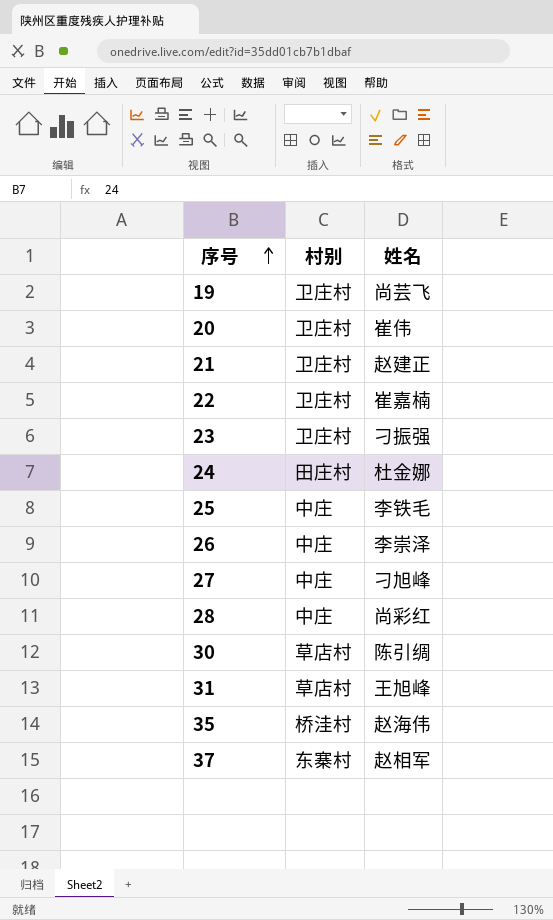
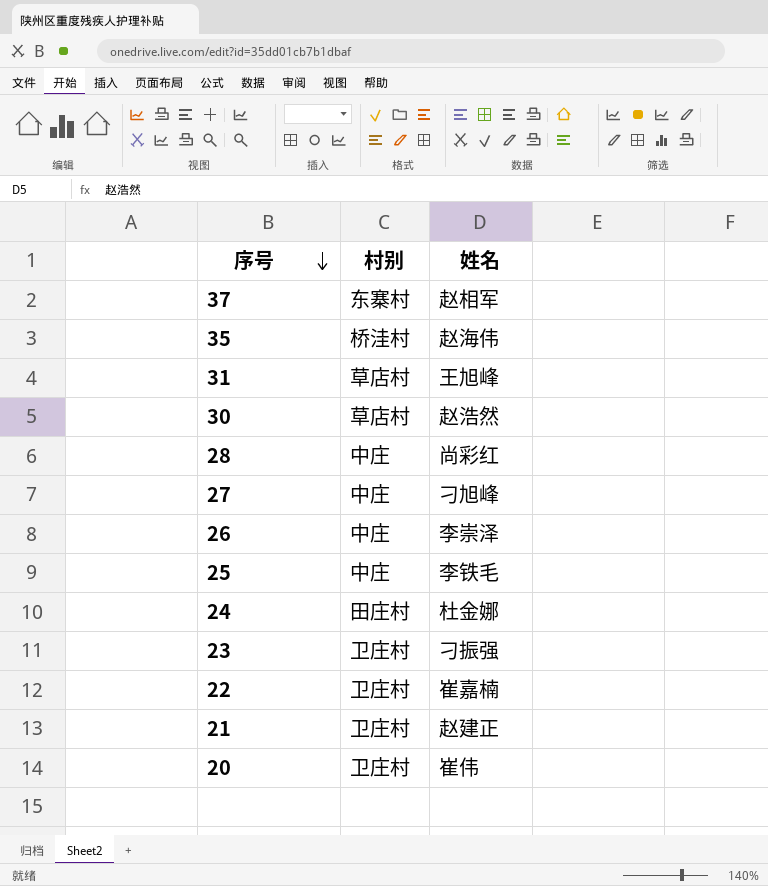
row order: 序号 ascending -> 序号 descending
row 19: 卫庄村 | 尚芸飞 -> none
30 | 姓名: 陈引绸 -> 赵浩然

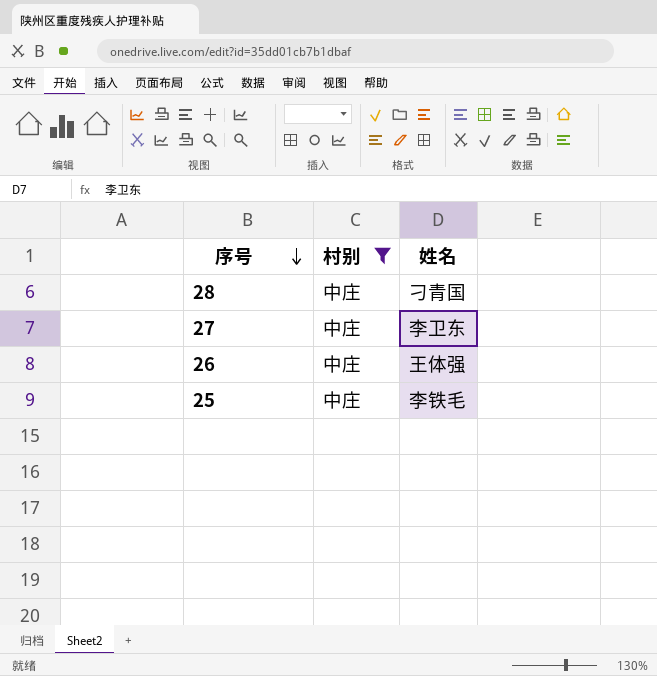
filter: none -> 村别 = 中庄
28 | 姓名: 尚彩红 -> 刁青国
27 | 姓名: 刁旭峰 -> 李卫东
26 | 姓名: 李崇泽 -> 王体强

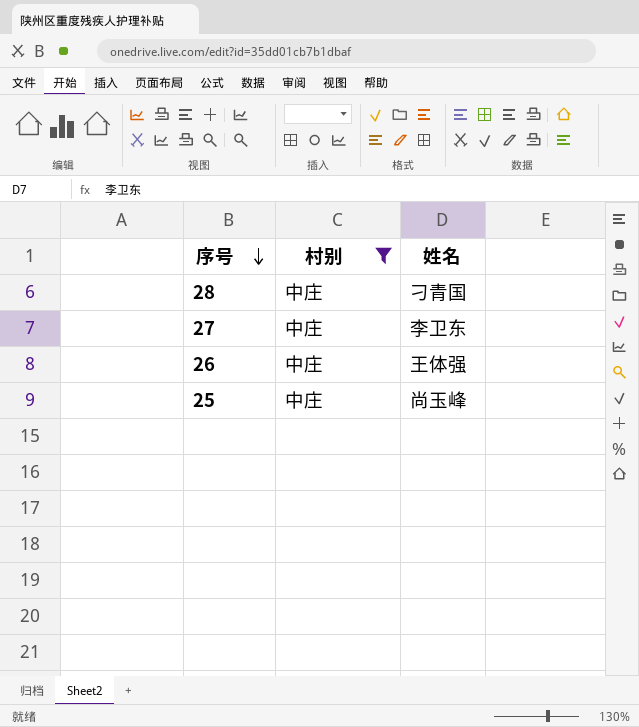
25 | 姓名: 李铁毛 -> 尚玉峰

